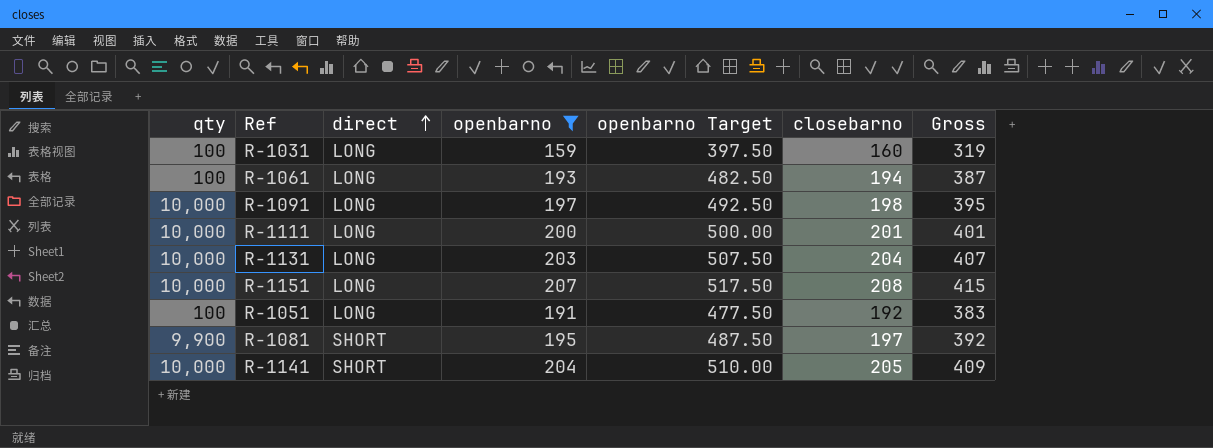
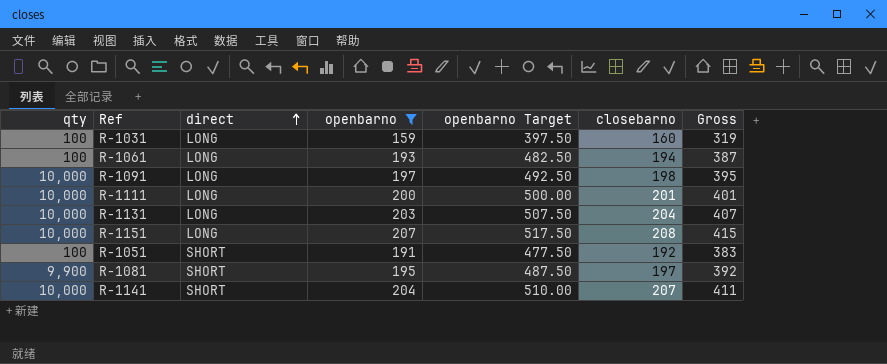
R-1051 | direct: LONG -> SHORT
R-1141 | closebarno: 205 -> 207
R-1141 | Gross: 409 -> 411

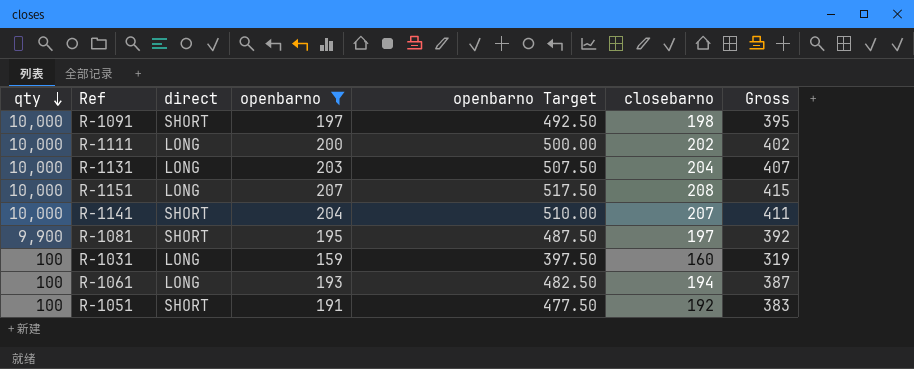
row order: direct ascending -> qty descending
R-1091 | direct: LONG -> SHORT
R-1111 | closebarno: 201 -> 202
R-1111 | Gross: 401 -> 402

